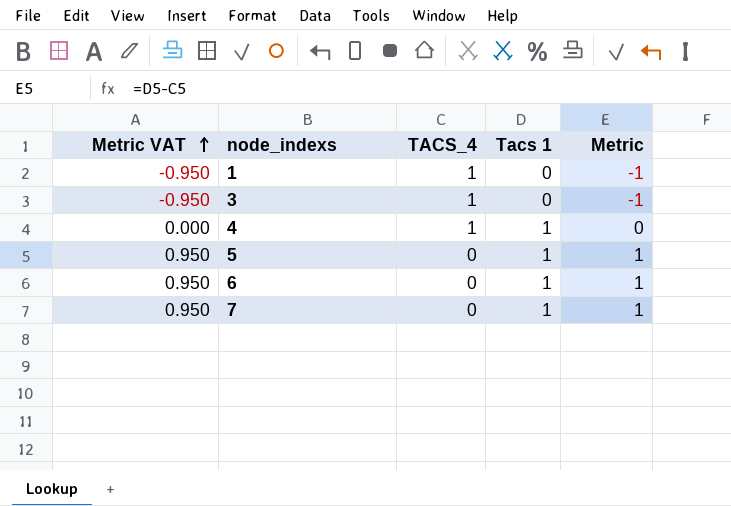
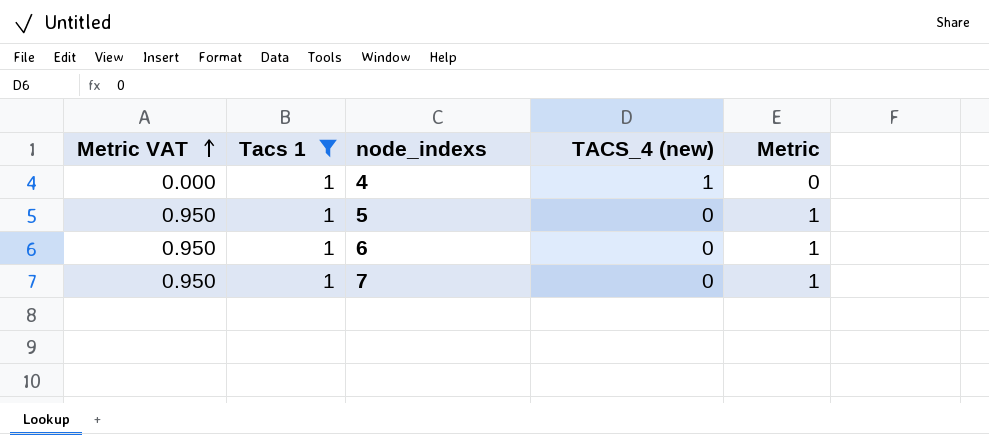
filter: none -> Tacs 1 = 1
column Tacs 1 | position: 4 -> 2
column name: TACS_4 -> TACS_4 (new)

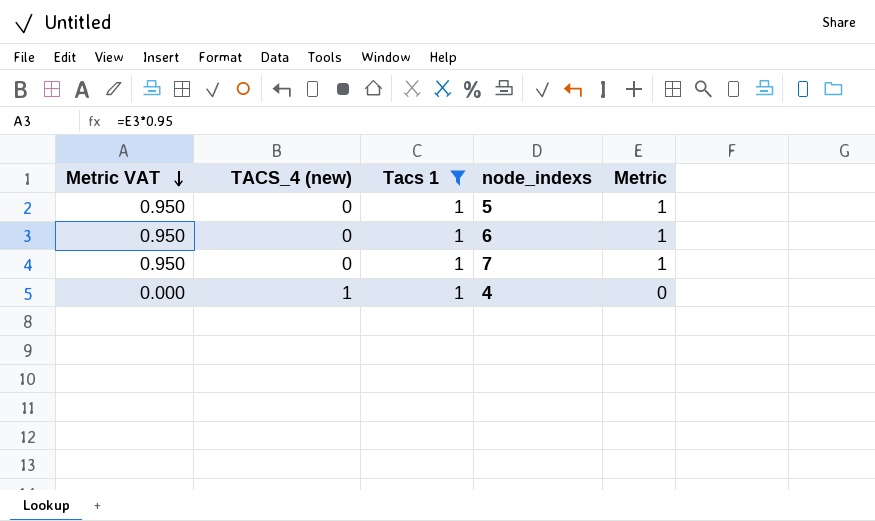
row order: Metric VAT ascending -> Metric VAT descending
column TACS_4 (new) | position: 4 -> 2

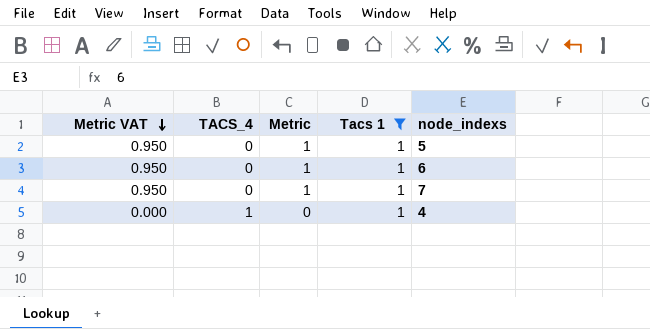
column name: TACS_4 (new) -> TACS_4
column Metric | position: 5 -> 3

